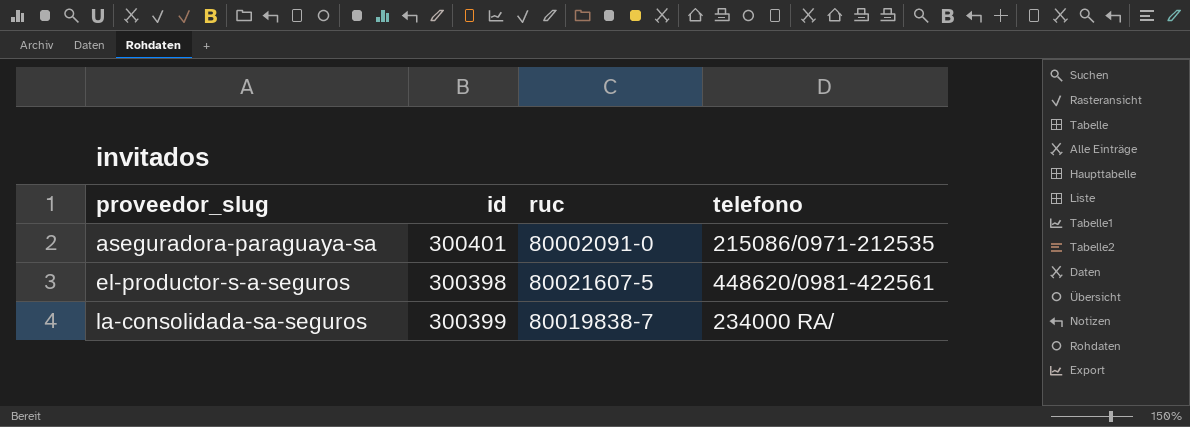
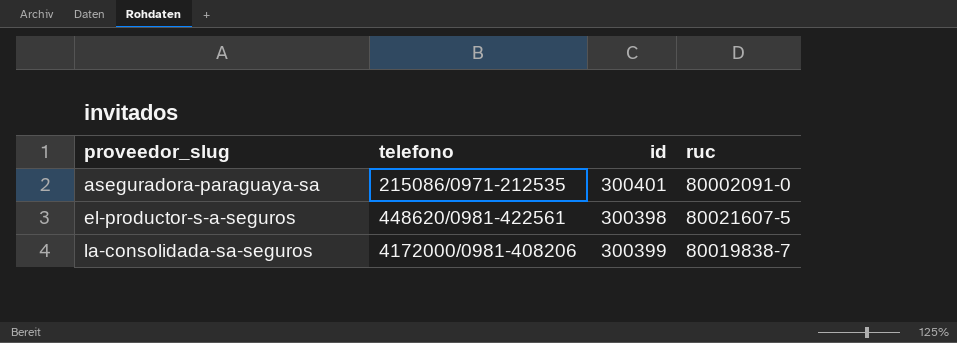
column telefono | position: 4 -> 2
la-consolidada-sa-seguros | telefono: 234000 RA/ -> 4172000/0981-408206

